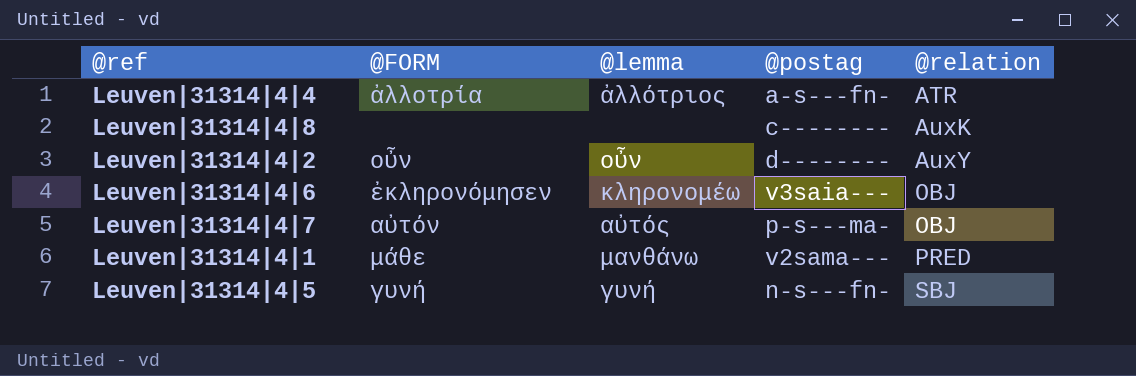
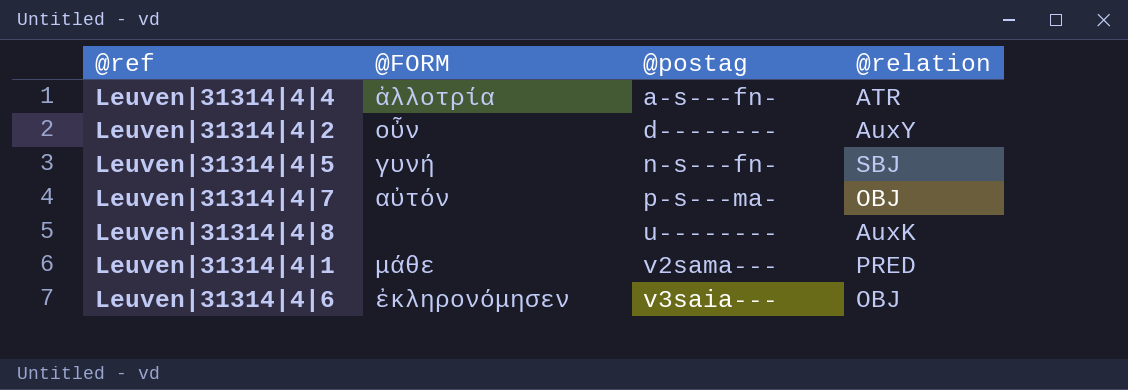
row order: @relation ascending -> @postag ascending
column @lemma | position: 3 -> none
Leuven|31314|4|8 | @postag: c-------- -> u--------

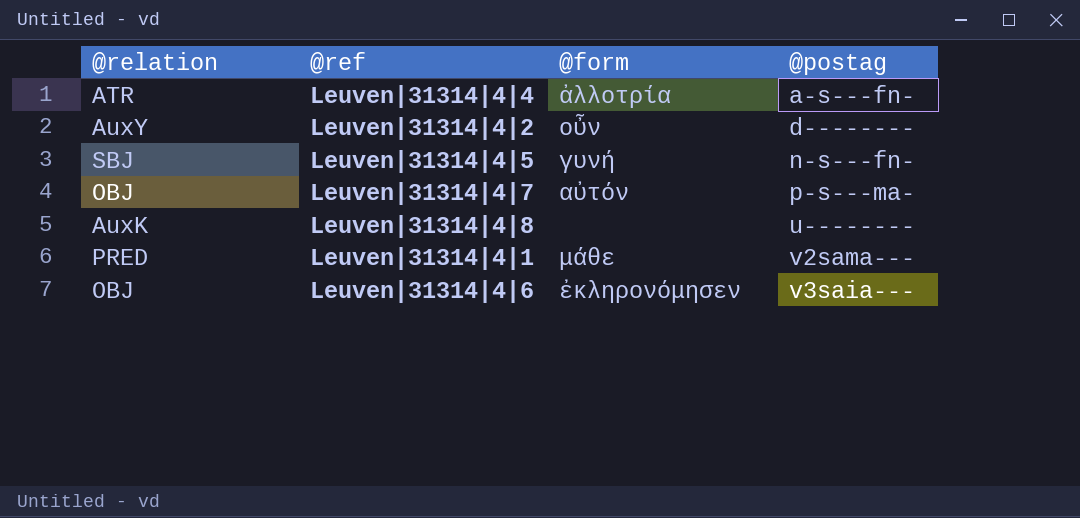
column @relation | position: 4 -> 1
column name: @FORM -> @form

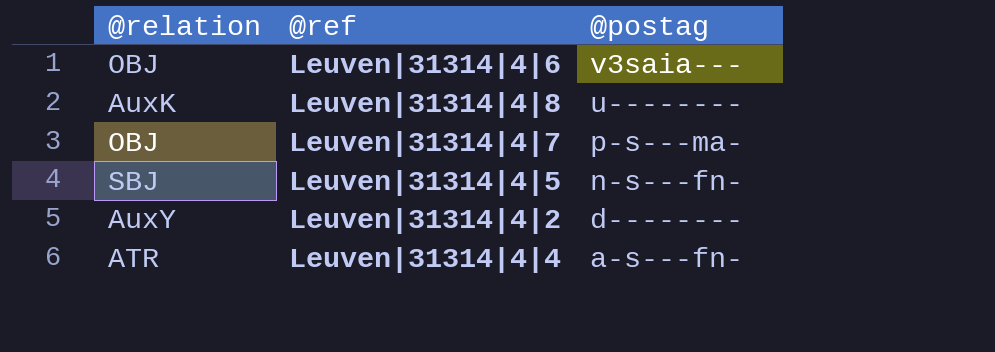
row order: @postag ascending -> @postag descending
column @form | position: 3 -> none
row Leuven|31314|4|1: PRED | μάθε | v2sama--- -> none

